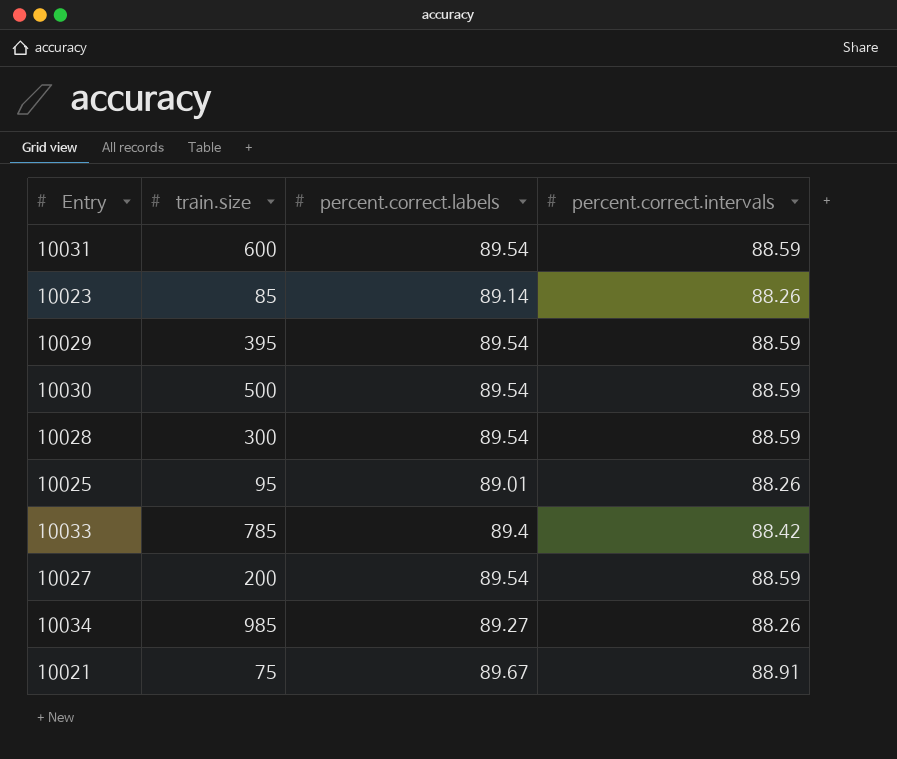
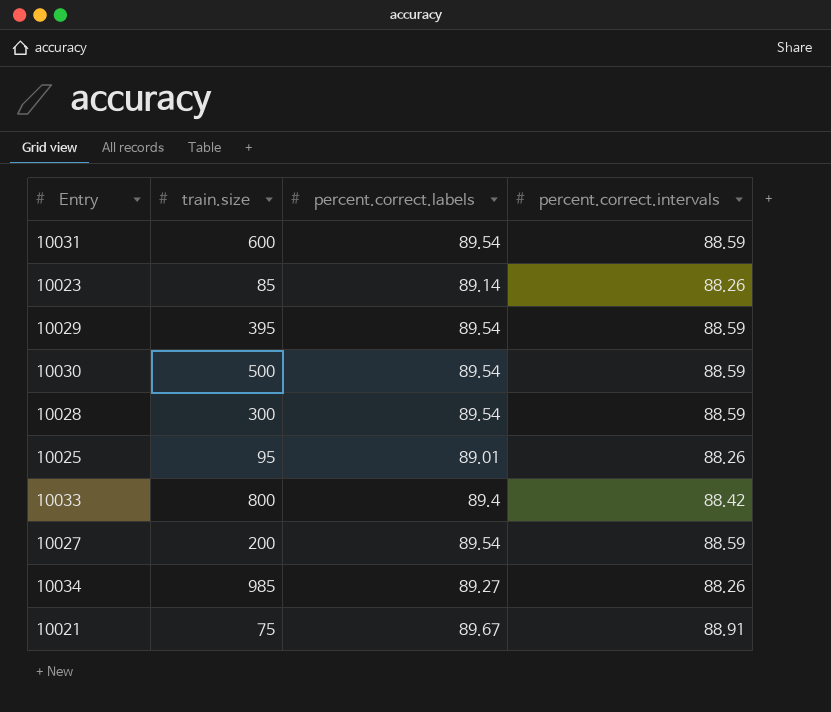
10033 | train.size: 785 -> 800

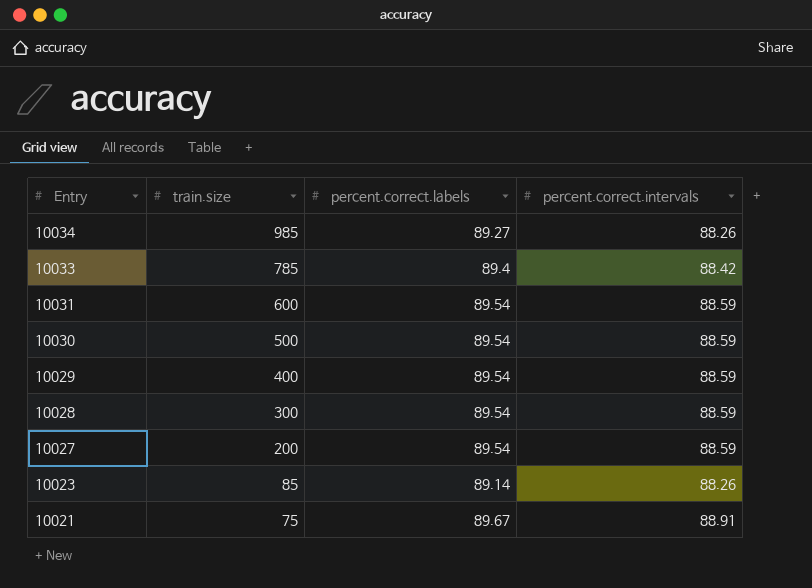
row order: none -> Entry descending
row 10025: 95 | 89.01 | 88.26 -> none
10033 | train.size: 800 -> 785
10029 | train.size: 395 -> 400

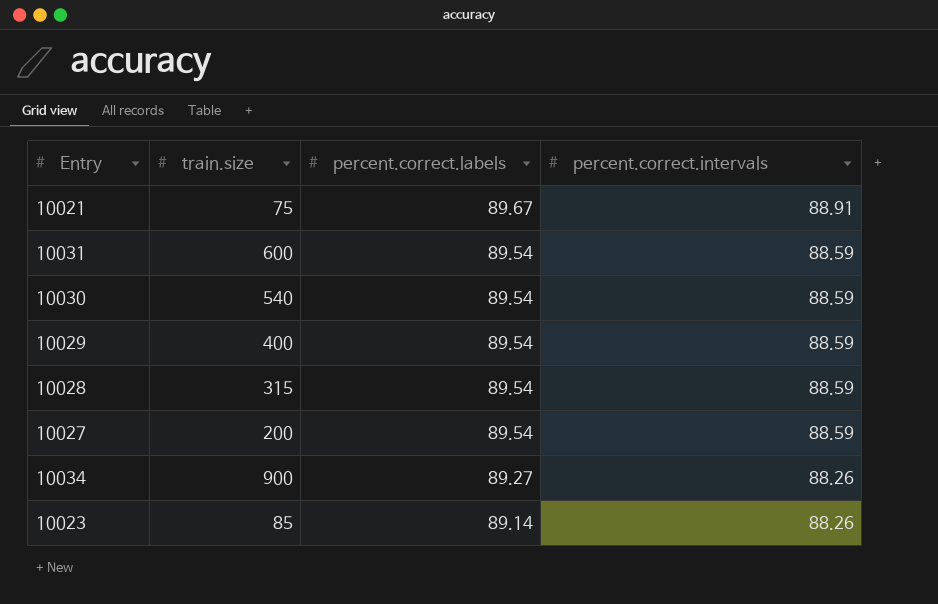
row order: Entry descending -> percent.correct.labels descending
row 10033: 785 | 89.4 | 88.42 -> none
10030 | train.size: 500 -> 540
10028 | train.size: 300 -> 315
10034 | train.size: 985 -> 900

